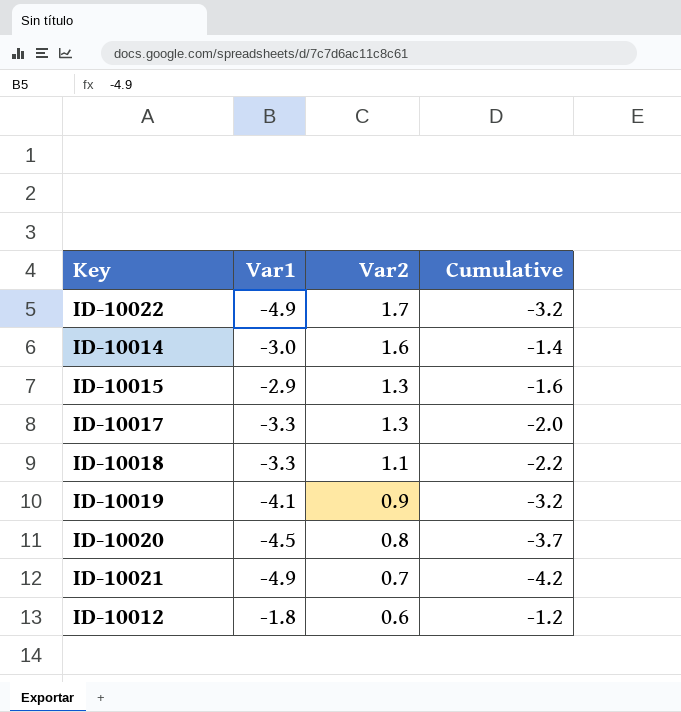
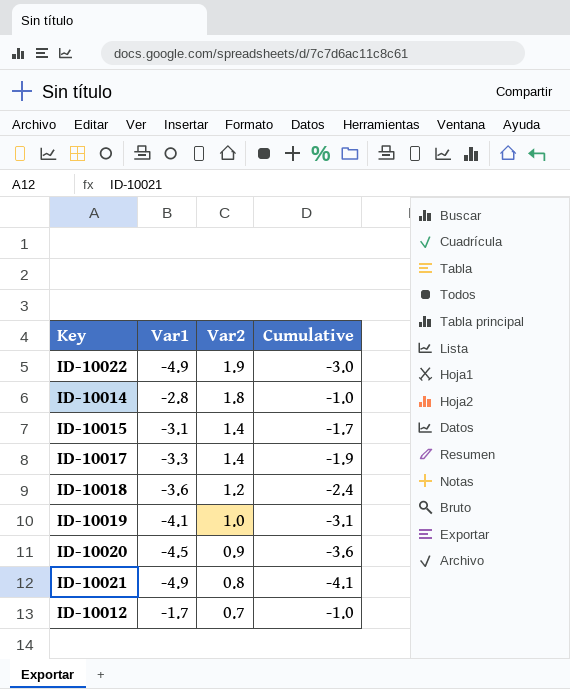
ID-10022 | Var2: 1.7 -> 1.9
ID-10022 | Cumulative: -3.2 -> -3.0
ID-10014 | Var1: -3.0 -> -2.8
ID-10014 | Var2: 1.6 -> 1.8
ID-10014 | Cumulative: -1.4 -> -1.0
ID-10015 | Var1: -2.9 -> -3.1
ID-10015 | Var2: 1.3 -> 1.4
ID-10015 | Cumulative: -1.6 -> -1.7
ID-10017 | Var2: 1.3 -> 1.4
ID-10017 | Cumulative: -2.0 -> -1.9
ID-10018 | Var1: -3.3 -> -3.6
ID-10018 | Var2: 1.1 -> 1.2
ID-10018 | Cumulative: -2.2 -> -2.4
ID-10019 | Var2: 0.9 -> 1.0
ID-10019 | Cumulative: -3.2 -> -3.1
ID-10020 | Var2: 0.8 -> 0.9
ID-10020 | Cumulative: -3.7 -> -3.6
ID-10021 | Var2: 0.7 -> 0.8
ID-10021 | Cumulative: -4.2 -> -4.1
ID-10012 | Var1: -1.8 -> -1.7
ID-10012 | Var2: 0.6 -> 0.7
ID-10012 | Cumulative: -1.2 -> -1.0

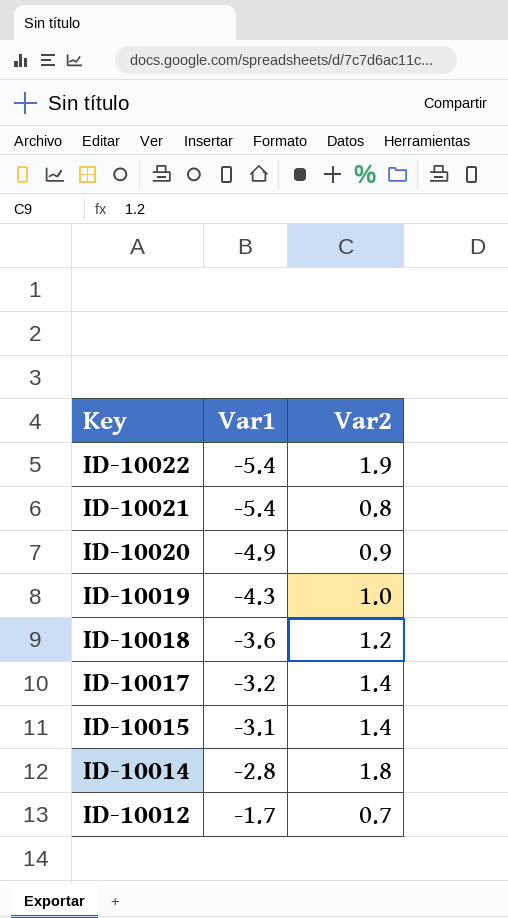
row order: Var2 descending -> Key descending
column Cumulative | formula: [Var1] + [Var2] -> none
ID-10022 | Var1: -4.9 -> -5.4
ID-10021 | Var1: -4.9 -> -5.4
ID-10020 | Var1: -4.5 -> -4.9
ID-10019 | Var1: -4.1 -> -4.3
ID-10017 | Var1: -3.3 -> -3.2

